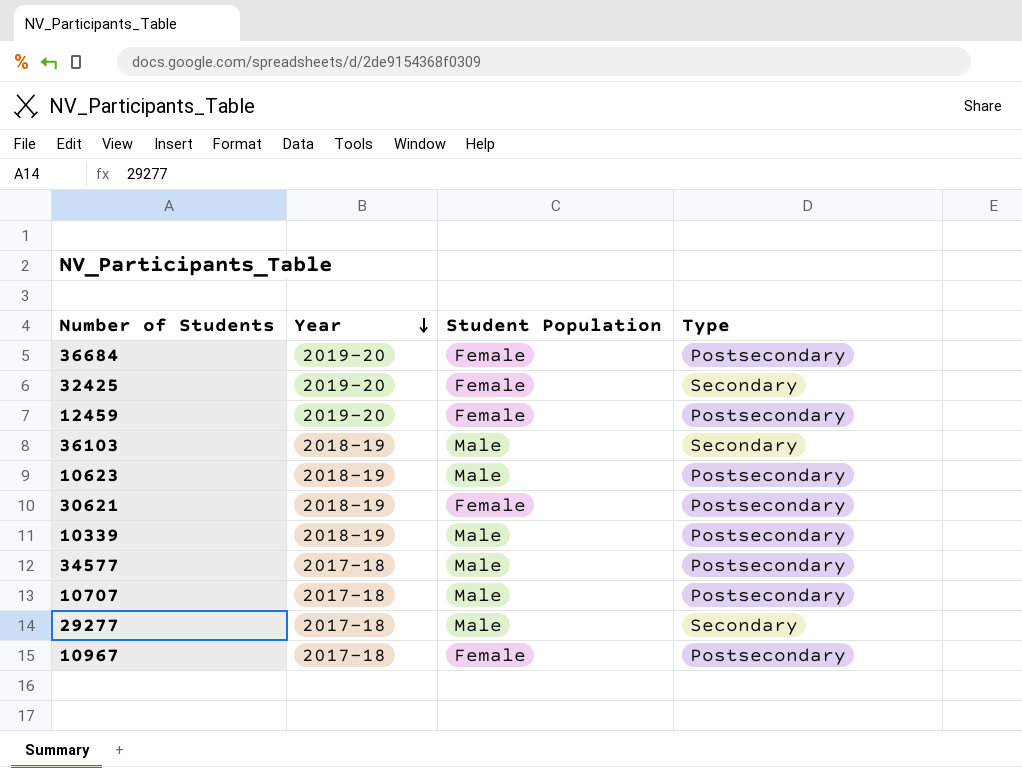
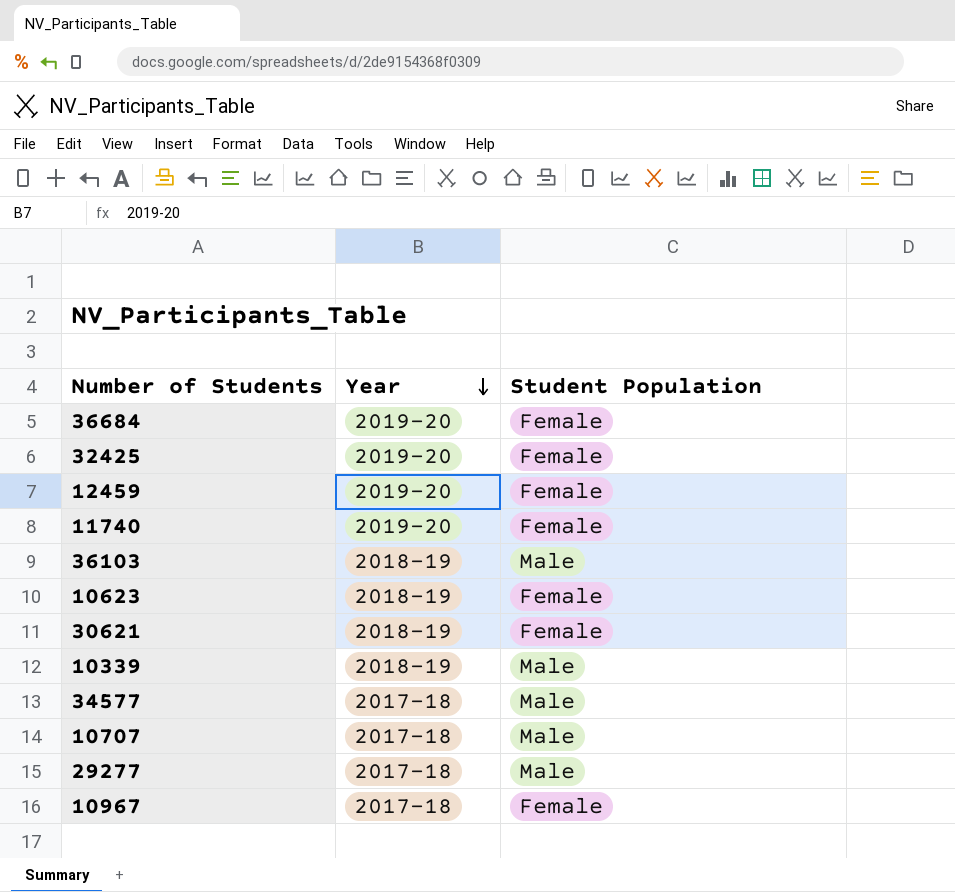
column Type | position: 4 -> none
row 11740: none -> 2019-20 | Female
10623 | Student Population: Male -> Female

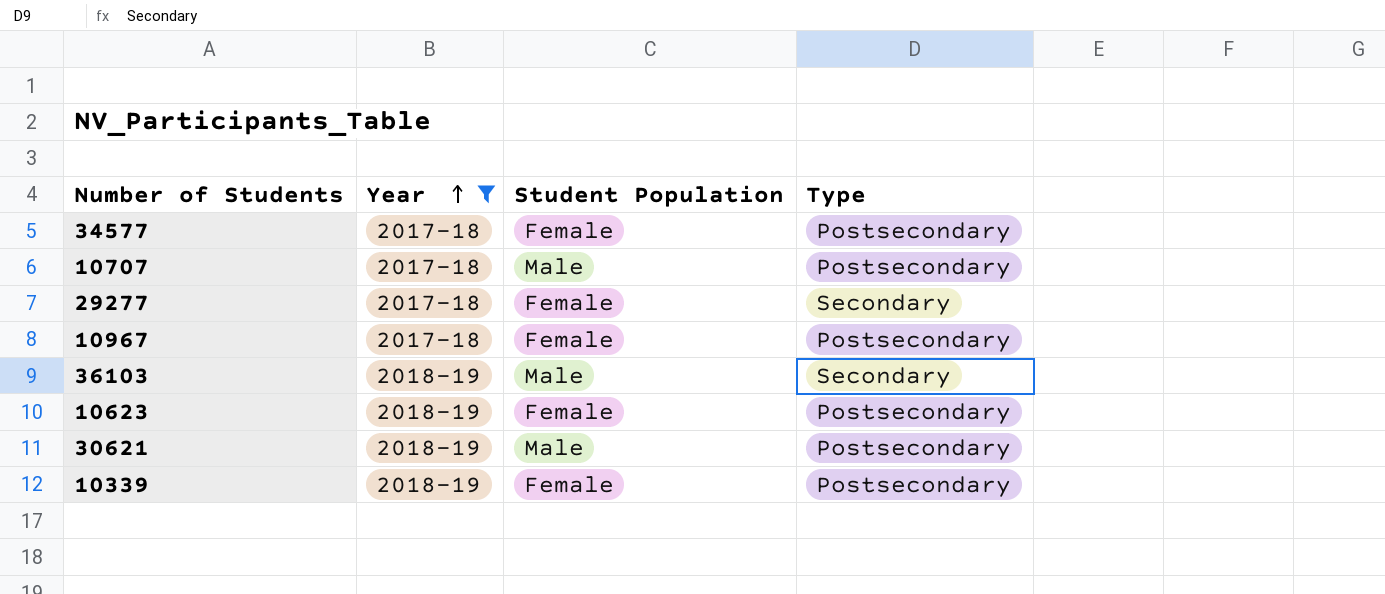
filter: none -> Year != 2019-20
row order: Year descending -> Year ascending
column Type | position: none -> 4
34577 | Student Population: Male -> Female
29277 | Student Population: Male -> Female
30621 | Student Population: Female -> Male
10339 | Student Population: Male -> Female

